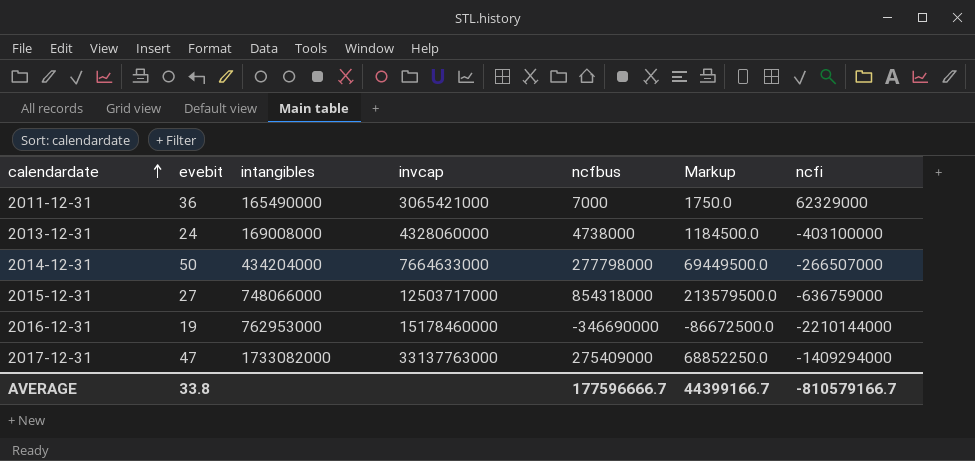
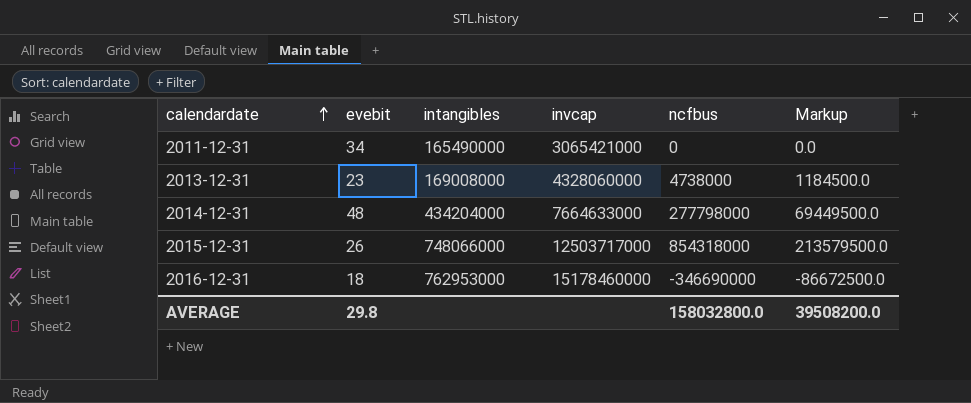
column ncfi | position: 7 -> none
row 2017-12-31: 47 | 1733082000 | 33137763000 | 275409000 | 68852250.0 | -1409294000 -> none
2011-12-31 | evebit: 36 -> 34
2011-12-31 | ncfbus: 7000 -> 0
2011-12-31 | Markup: 1750.0 -> 0.0
2013-12-31 | evebit: 24 -> 23
2014-12-31 | evebit: 50 -> 48
2015-12-31 | evebit: 27 -> 26
2016-12-31 | evebit: 19 -> 18
AVERAGE | evebit: 33.8 -> 29.8
AVERAGE | ncfbus: 177596666.7 -> 158032800.0
AVERAGE | Markup: 44399166.7 -> 39508200.0

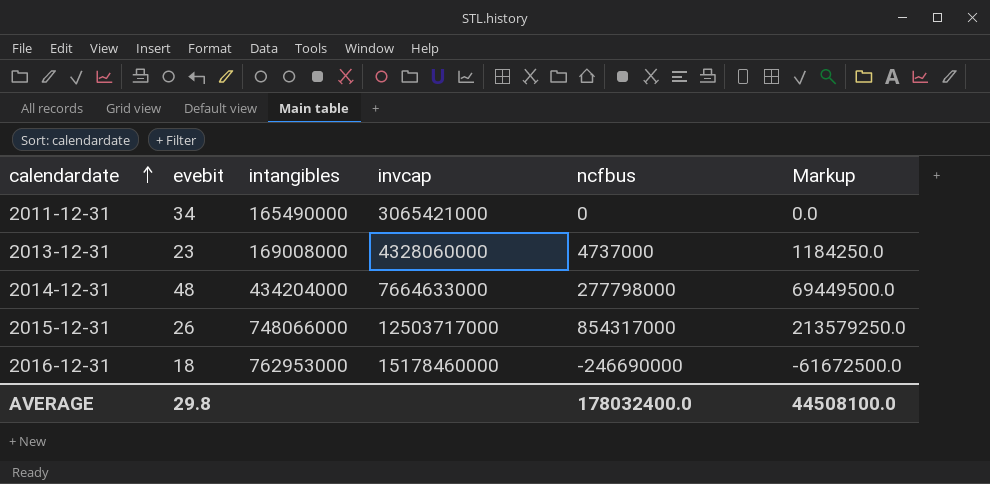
2013-12-31 | ncfbus: 4738000 -> 4737000
2013-12-31 | Markup: 1184500.0 -> 1184250.0
2015-12-31 | ncfbus: 854318000 -> 854317000
2015-12-31 | Markup: 213579500.0 -> 213579250.0
2016-12-31 | ncfbus: -346690000 -> -246690000
2016-12-31 | Markup: -86672500.0 -> -61672500.0
AVERAGE | ncfbus: 158032800.0 -> 178032400.0
AVERAGE | Markup: 39508200.0 -> 44508100.0

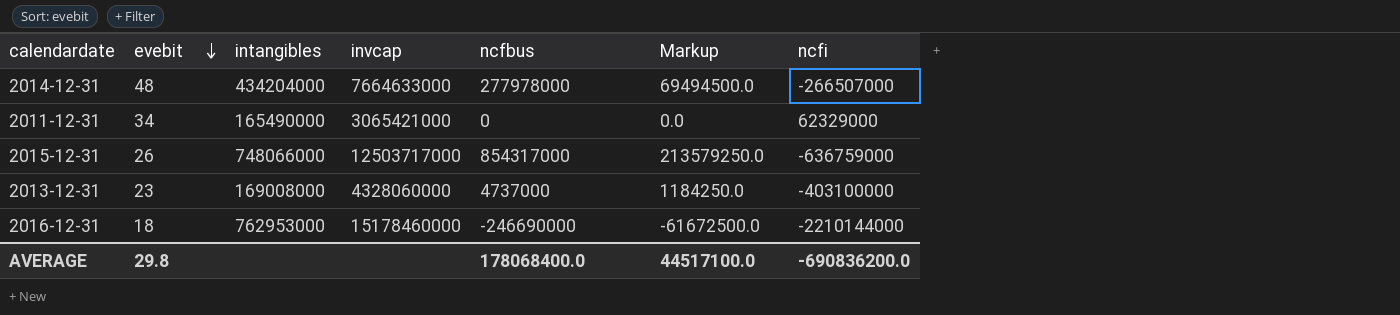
row order: calendardate ascending -> evebit descending
column ncfi | position: none -> 7
2014-12-31 | ncfbus: 277798000 -> 277978000
2014-12-31 | Markup: 69449500.0 -> 69494500.0
AVERAGE | ncfbus: 178032400.0 -> 178068400.0
AVERAGE | Markup: 44508100.0 -> 44517100.0

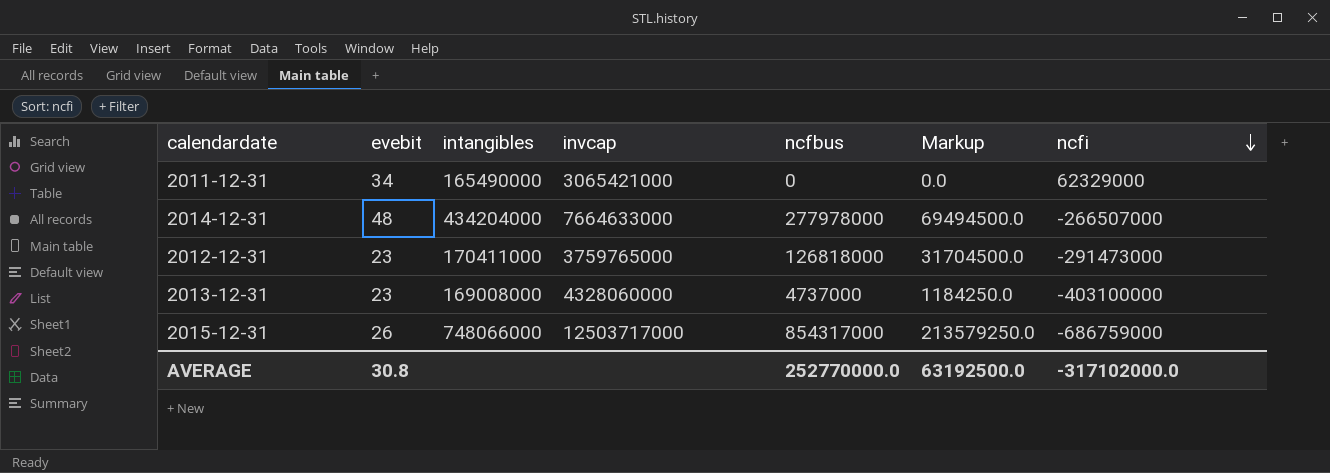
row order: evebit descending -> ncfi descending
row 2016-12-31: 18 | 762953000 | 15178460000 | -246690000 | -61672500.0 | -2210144000 -> none
row 2012-12-31: none -> 23 | 170411000 | 3759765000 | 126818000 | 31704500.0 | -291473000
2015-12-31 | ncfi: -636759000 -> -686759000
AVERAGE | evebit: 29.8 -> 30.8
AVERAGE | ncfbus: 178068400.0 -> 252770000.0
AVERAGE | Markup: 44517100.0 -> 63192500.0
AVERAGE | ncfi: -690836200.0 -> -317102000.0

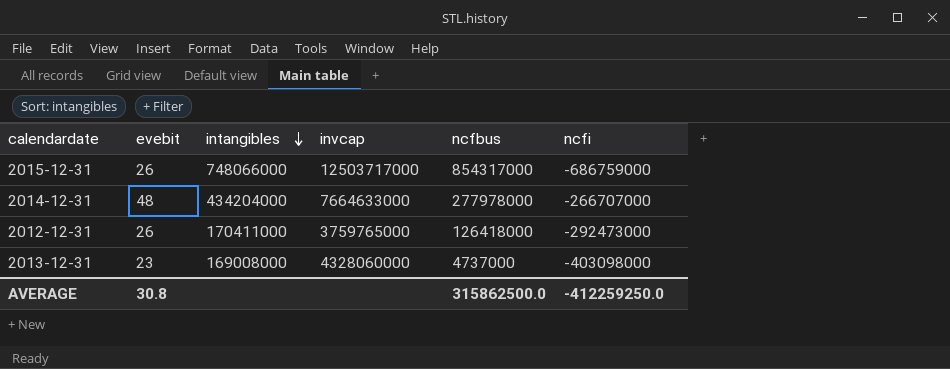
row order: ncfi descending -> intangibles descending
column Markup | formula: [ncfbus] * 0.25 -> none
row 2011-12-31: 34 | 165490000 | 3065421000 | 0 | 0.0 | 62329000 -> none
2014-12-31 | ncfi: -266507000 -> -266707000
2012-12-31 | evebit: 23 -> 26
2012-12-31 | ncfbus: 126818000 -> 126418000
2012-12-31 | ncfi: -291473000 -> -292473000
2013-12-31 | ncfi: -403100000 -> -403098000
AVERAGE | ncfbus: 252770000.0 -> 315862500.0
AVERAGE | ncfi: -317102000.0 -> -412259250.0

